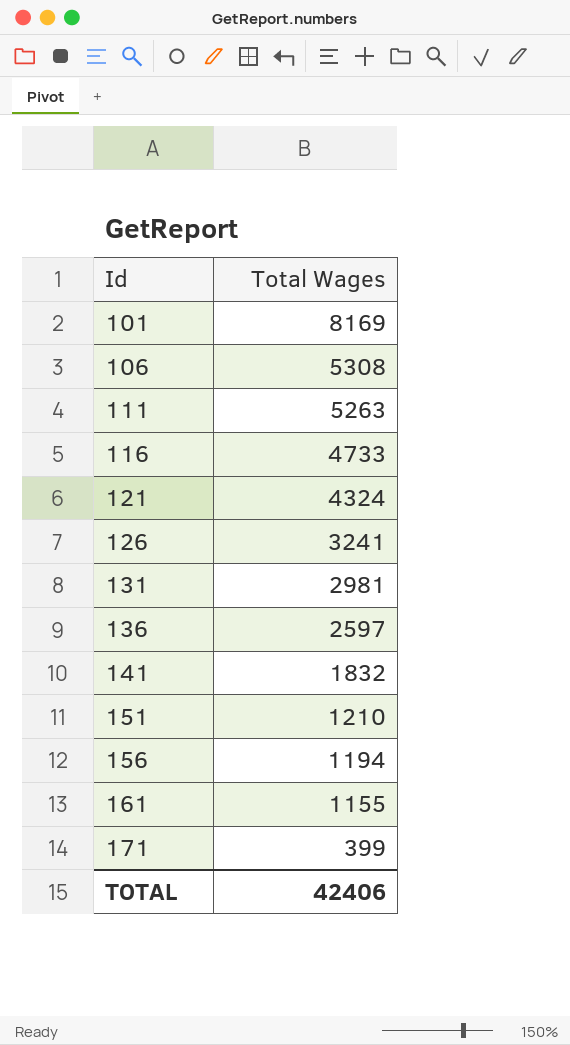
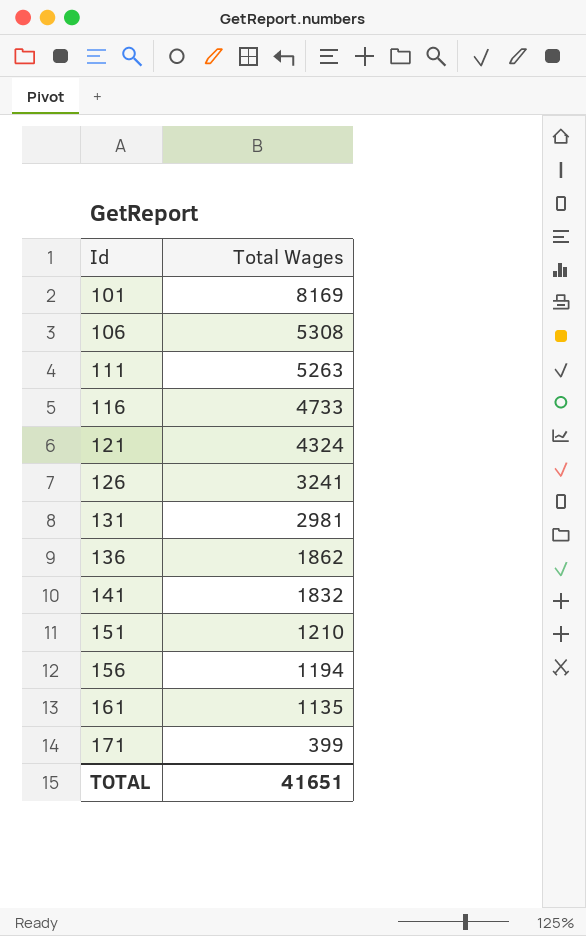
136 | Total Wages: 2597 -> 1862
161 | Total Wages: 1155 -> 1135
TOTAL | Total Wages: 42406 -> 41651

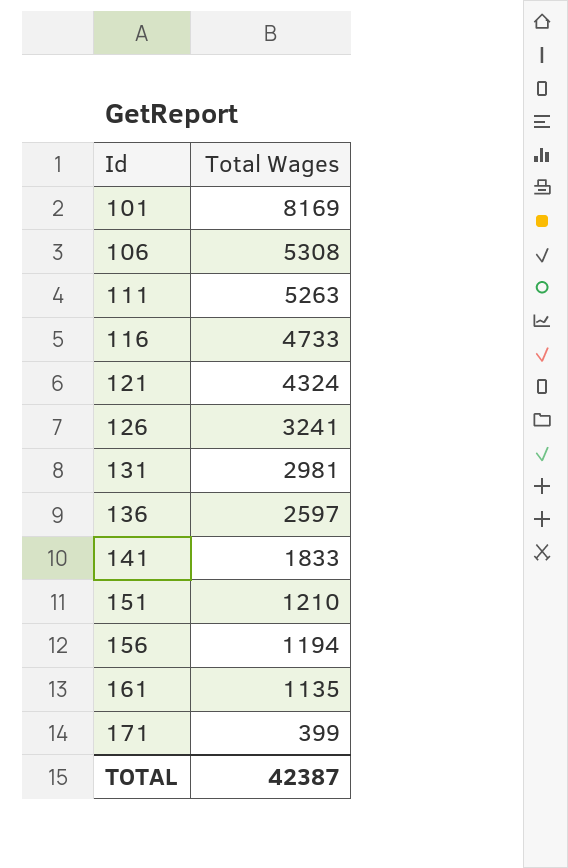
136 | Total Wages: 1862 -> 2597
141 | Total Wages: 1832 -> 1833
TOTAL | Total Wages: 41651 -> 42387

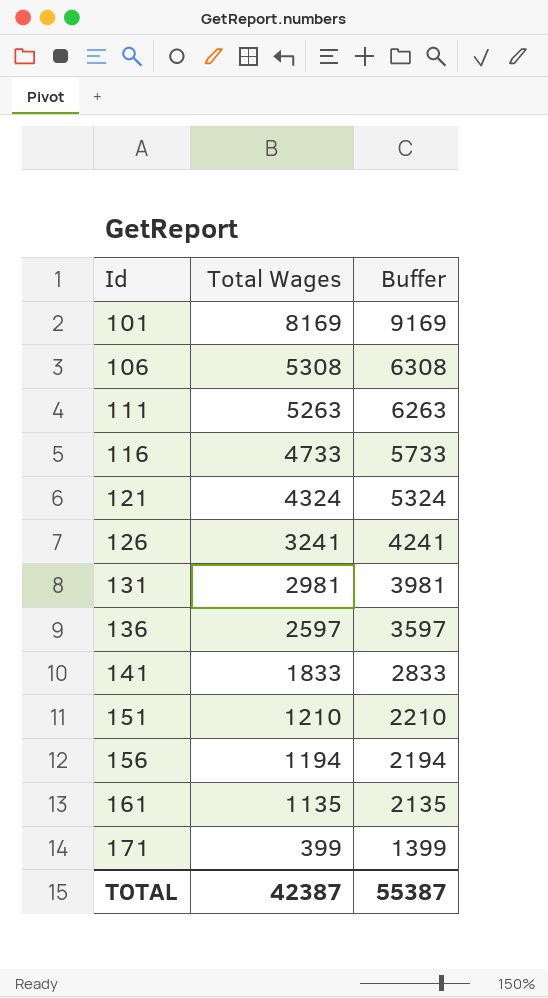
column Buffer | formula: none -> [Total Wages] + 1000

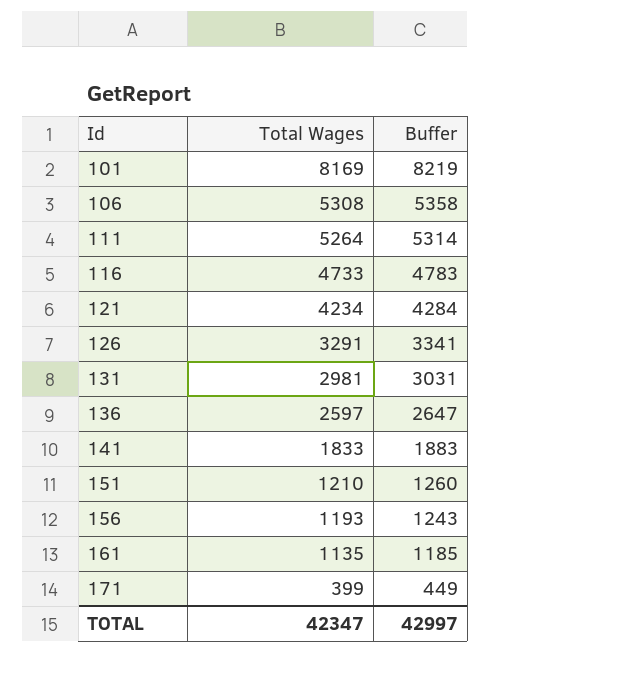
column Buffer | formula: [Total Wages] + 1000 -> [Total Wages] + 50
111 | Total Wages: 5263 -> 5264
121 | Total Wages: 4324 -> 4234
126 | Total Wages: 3241 -> 3291
156 | Total Wages: 1194 -> 1193
TOTAL | Total Wages: 42387 -> 42347
TOTAL | Buffer: 55387 -> 42997

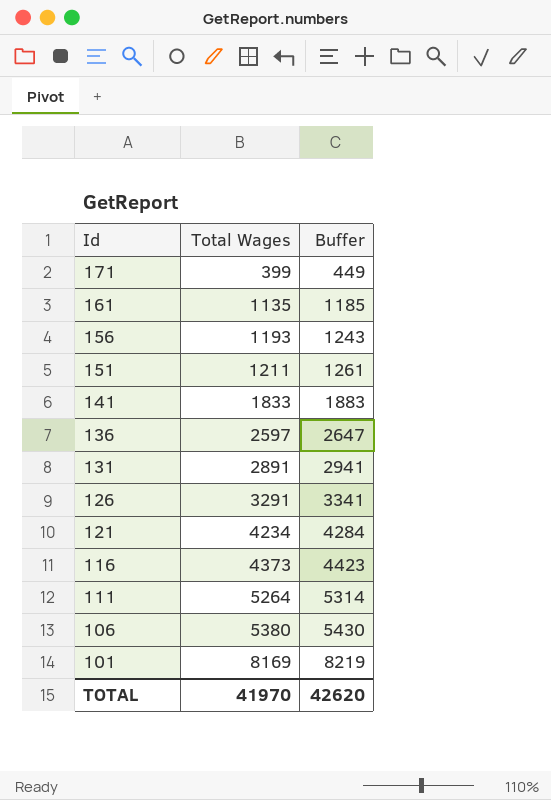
row order: Id ascending -> Id descending
151 | Total Wages: 1210 -> 1211
151 | Buffer: 1260 -> 1261
131 | Total Wages: 2981 -> 2891
131 | Buffer: 3031 -> 2941
116 | Total Wages: 4733 -> 4373
116 | Buffer: 4783 -> 4423
106 | Total Wages: 5308 -> 5380
106 | Buffer: 5358 -> 5430
TOTAL | Total Wages: 42347 -> 41970
TOTAL | Buffer: 42997 -> 42620

